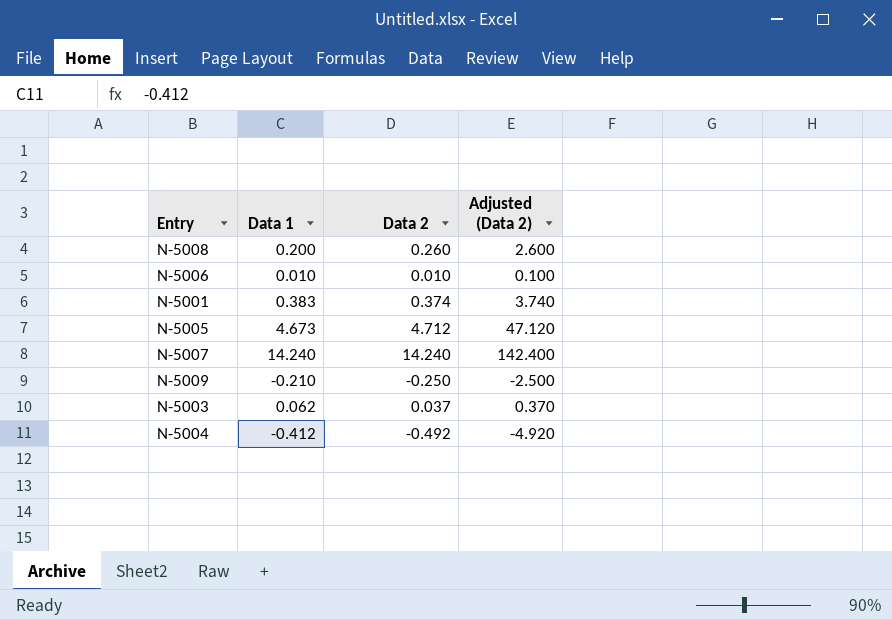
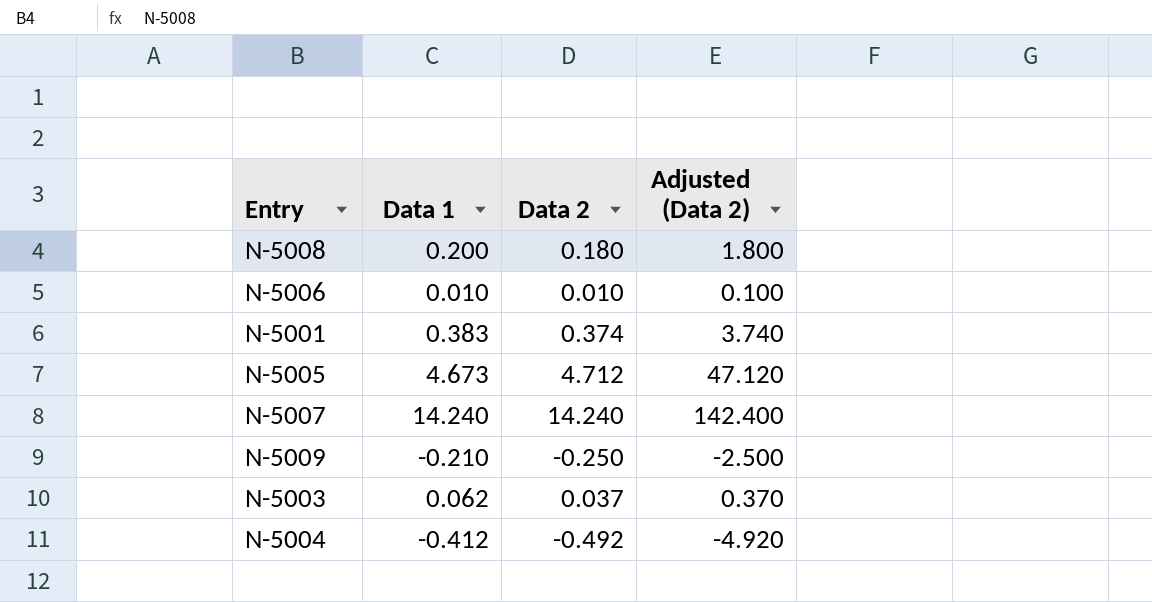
N-5008 | Data 2: 0.260 -> 0.180
N-5008 | Adjusted (Data 2): 2.600 -> 1.800

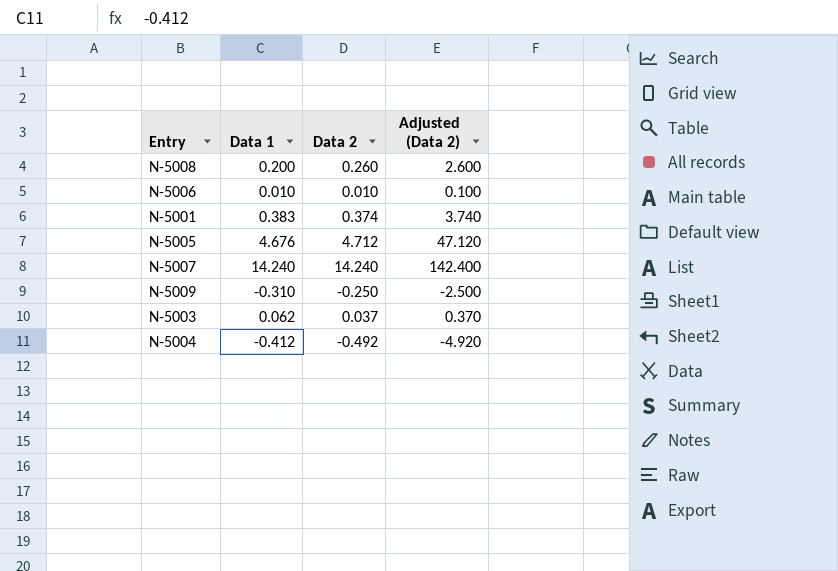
N-5008 | Data 2: 0.180 -> 0.260
N-5008 | Adjusted (Data 2): 1.800 -> 2.600
N-5005 | Data 1: 4.673 -> 4.676
N-5009 | Data 1: -0.210 -> -0.310

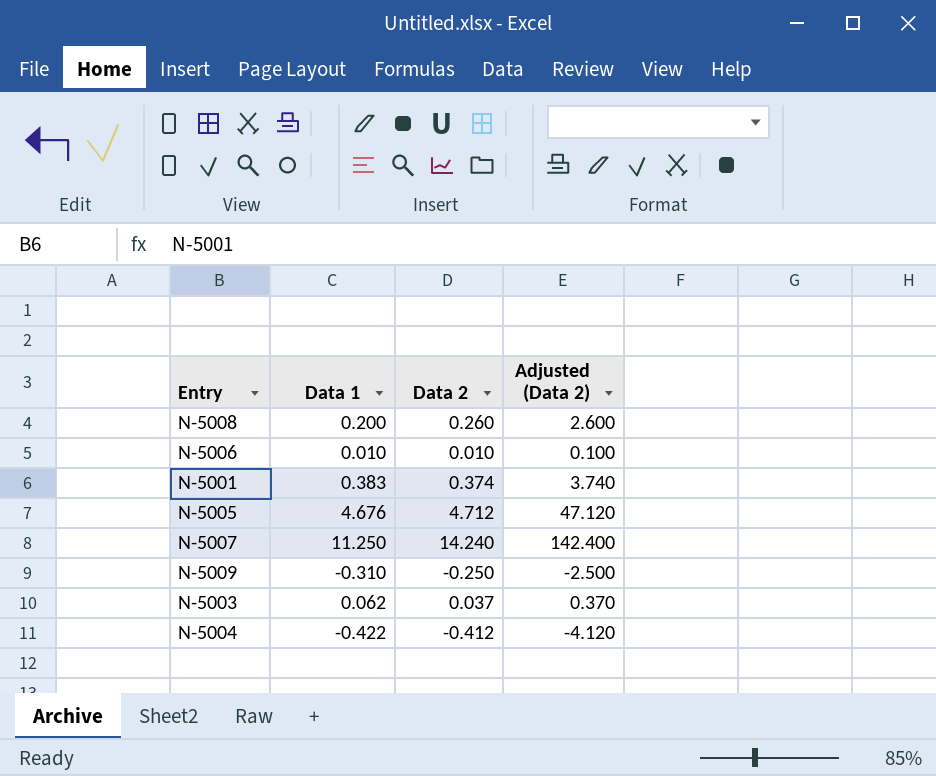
N-5007 | Data 1: 14.240 -> 11.250
N-5004 | Data 1: -0.412 -> -0.422
N-5004 | Data 2: -0.492 -> -0.412
N-5004 | Adjusted (Data 2): -4.920 -> -4.120

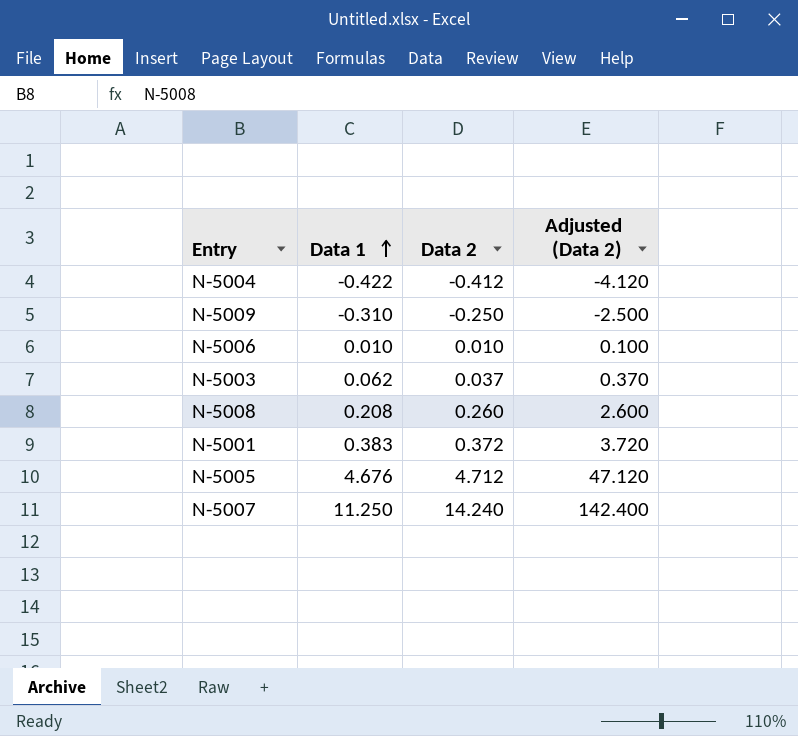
row order: none -> Data 1 ascending
N-5008 | Data 1: 0.200 -> 0.208
N-5001 | Data 2: 0.374 -> 0.372
N-5001 | Adjusted (Data 2): 3.740 -> 3.720

